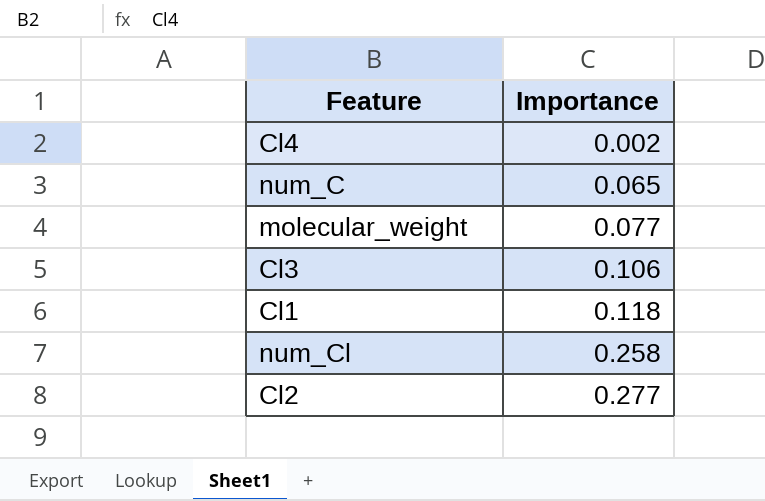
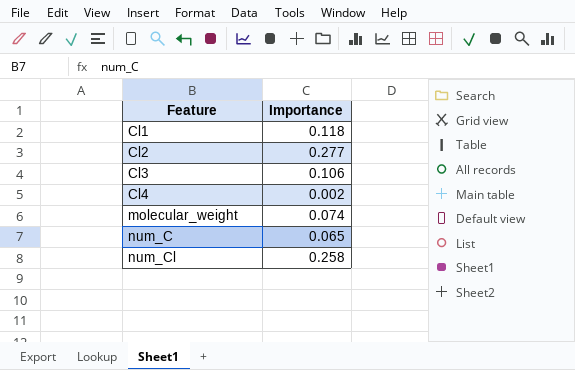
row order: Importance ascending -> Feature ascending
molecular_weight | Importance: 0.077 -> 0.074

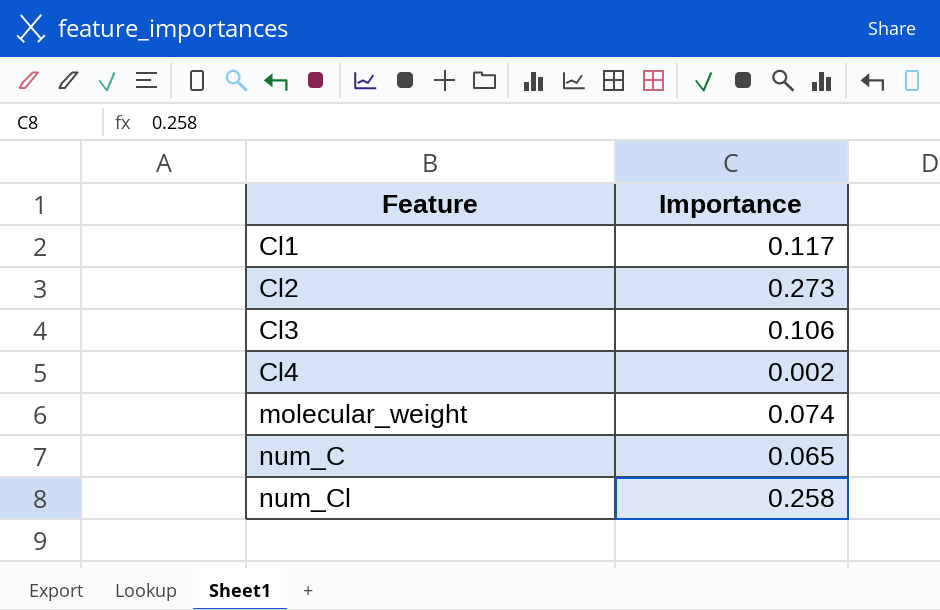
Cl1 | Importance: 0.118 -> 0.117
Cl2 | Importance: 0.277 -> 0.273

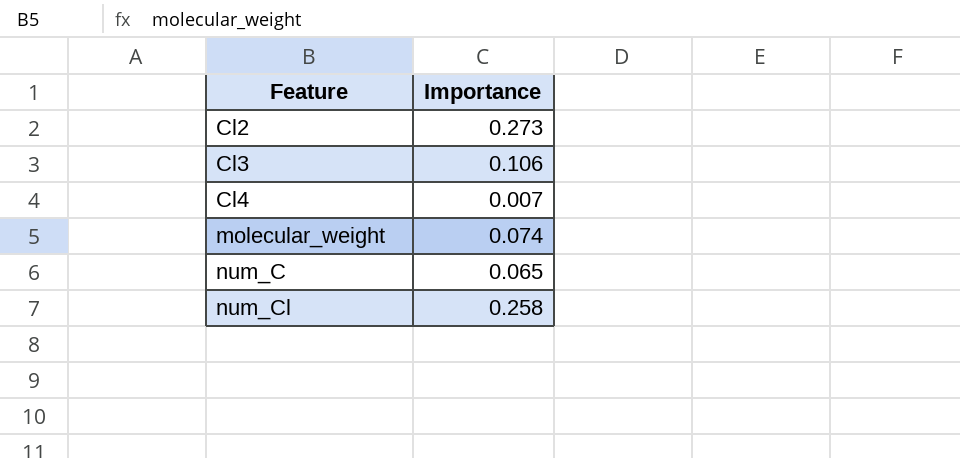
row Cl1: 0.117 -> none
Cl4 | Importance: 0.002 -> 0.007

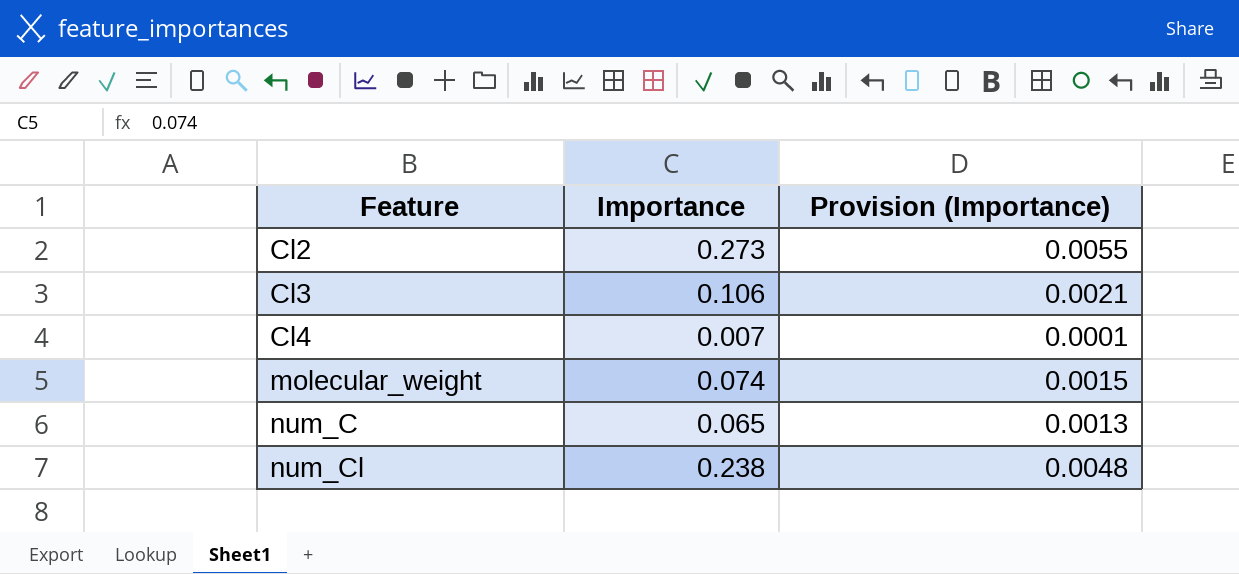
column Provision (Importance) | formula: none -> [Importance] * 0.02
num_Cl | Importance: 0.258 -> 0.238

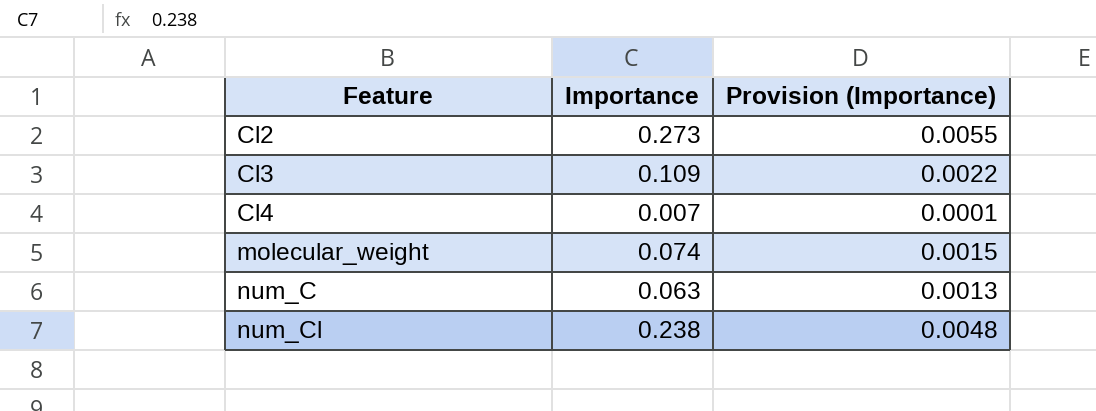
Cl3 | Importance: 0.106 -> 0.109
Cl3 | Provision (Importance): 0.0021 -> 0.0022
num_C | Importance: 0.065 -> 0.063

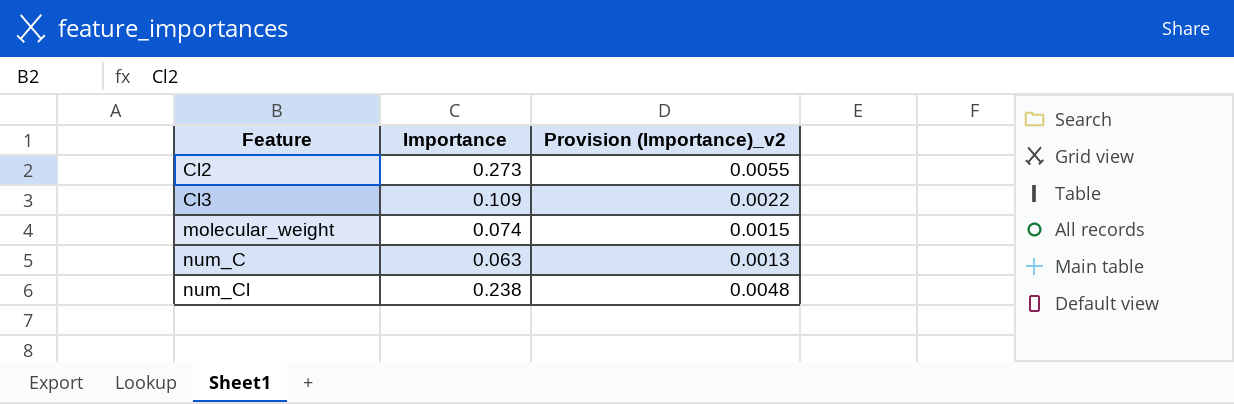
column name: Provision (Importance) -> Provision (Importance)_v2
row Cl4: 0.007 | 0.0001 -> none

